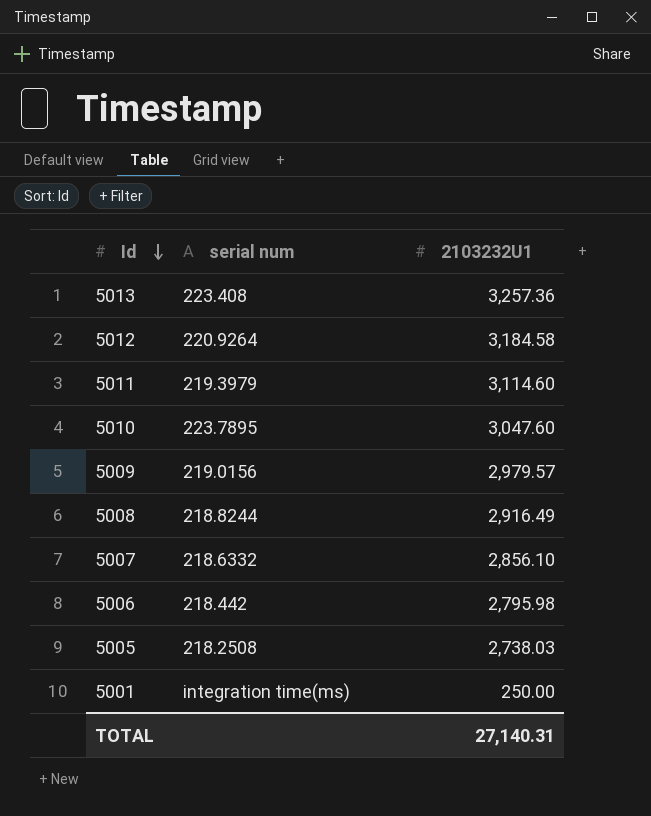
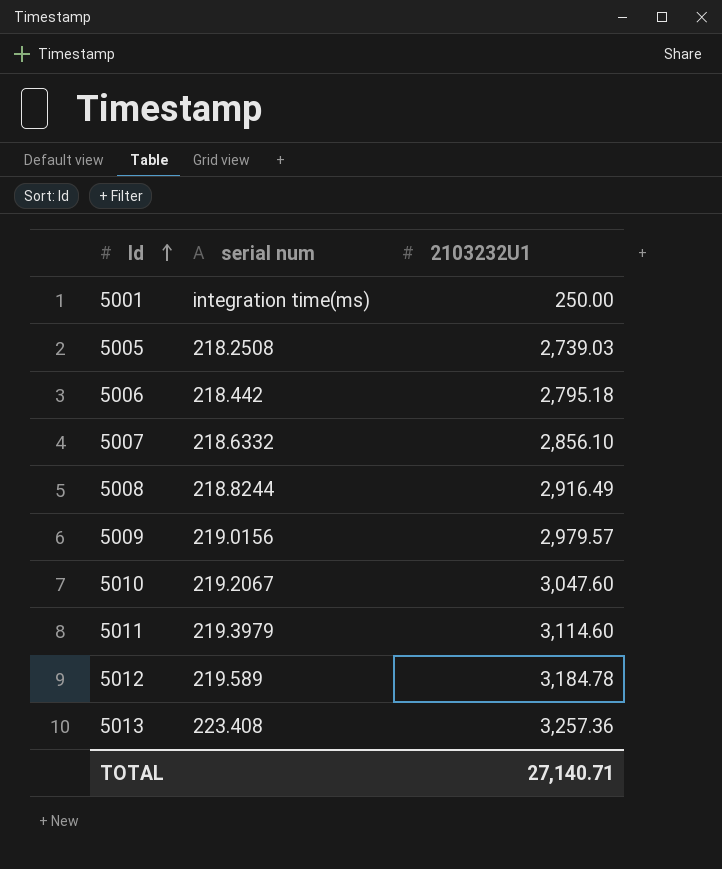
row order: Id descending -> Id ascending
5005 | 2103232U1: 2,738.03 -> 2,739.03
5006 | 2103232U1: 2,795.98 -> 2,795.18
5010 | serial num: 223.7895 -> 219.2067
5012 | serial num: 220.9264 -> 219.589
5012 | 2103232U1: 3,184.58 -> 3,184.78
TOTAL | 2103232U1: 27,140.31 -> 27,140.71

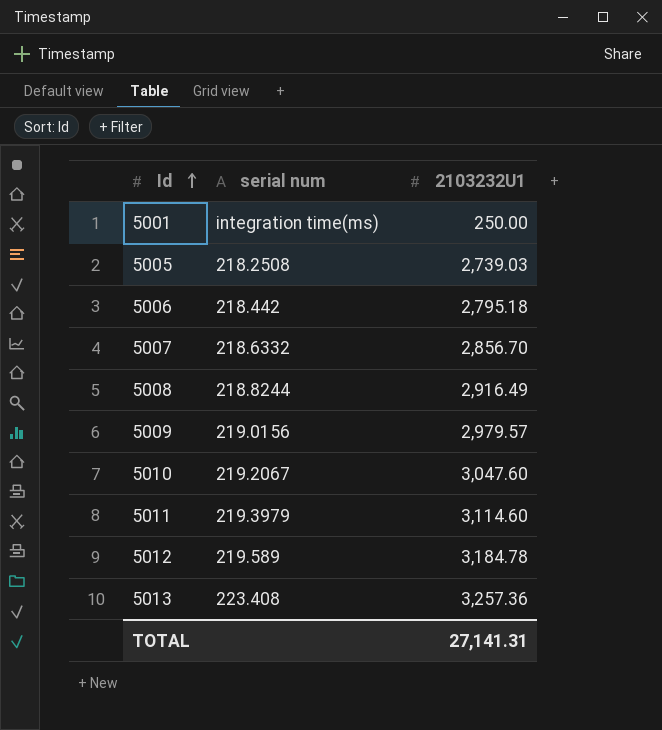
5007 | 2103232U1: 2,856.10 -> 2,856.70
TOTAL | 2103232U1: 27,140.71 -> 27,141.31

